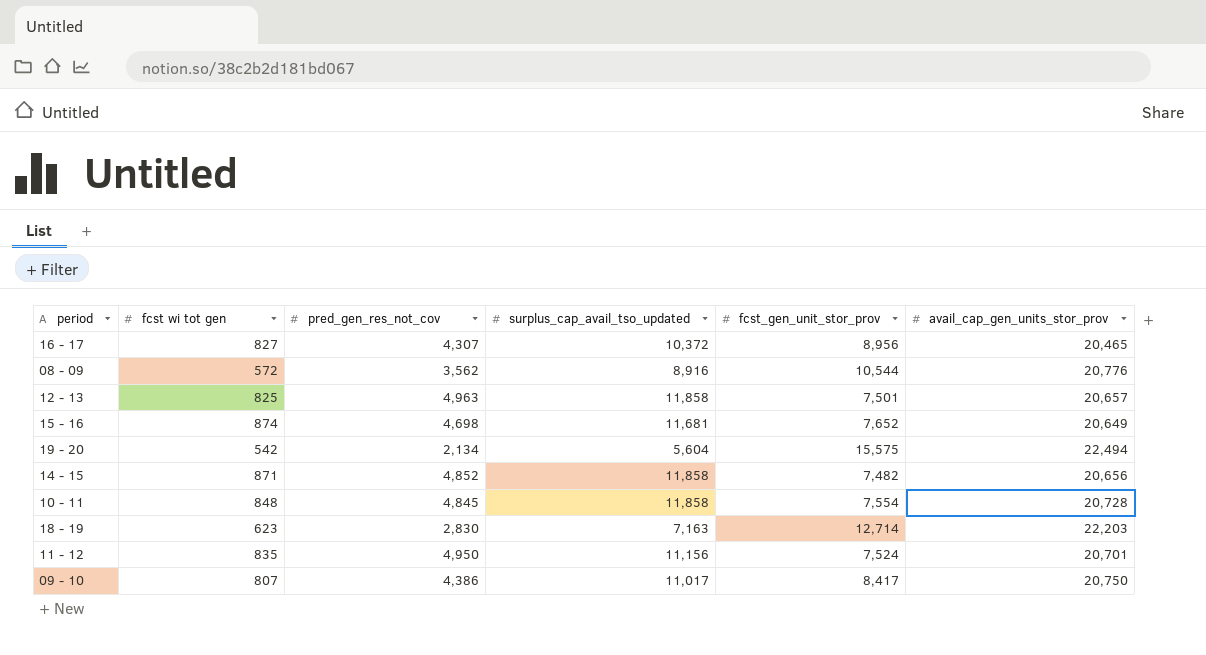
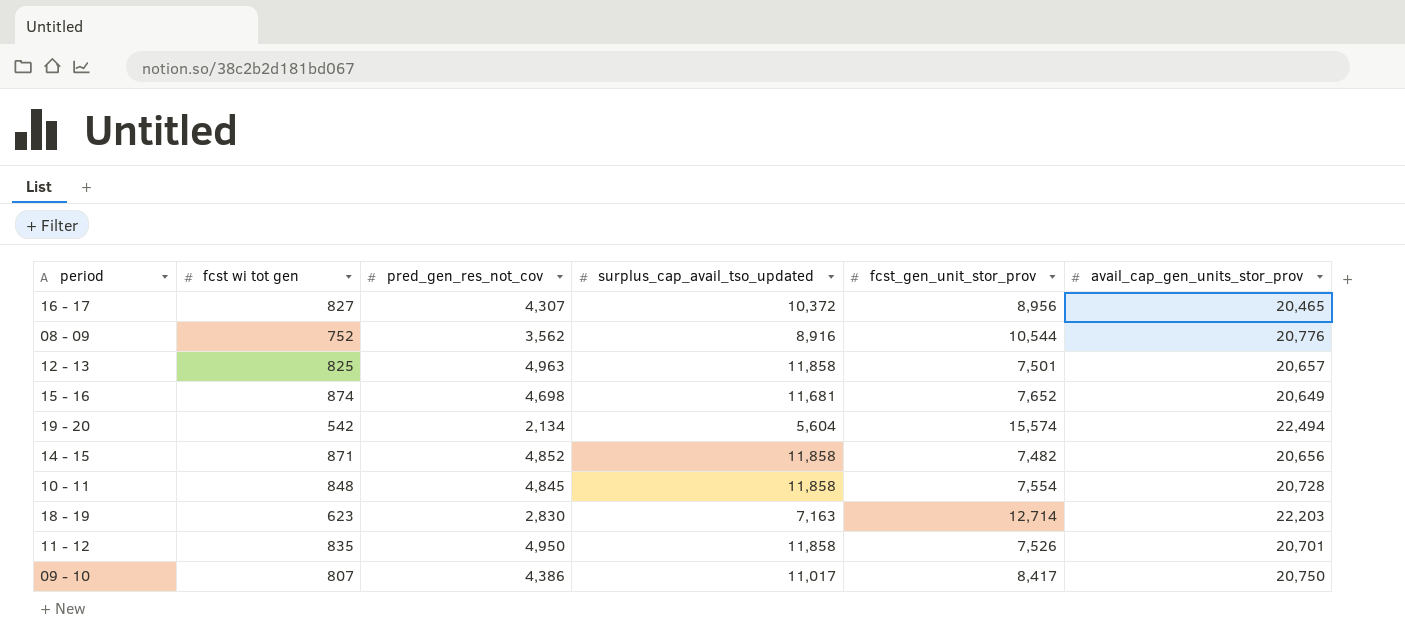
08 - 09 | fcst wi tot gen: 572 -> 752
19 - 20 | fcst_gen_unit_stor_prov: 15,575 -> 15,574
11 - 12 | surplus_cap_avail_tso_updated: 11,156 -> 11,858
11 - 12 | fcst_gen_unit_stor_prov: 7,524 -> 7,526

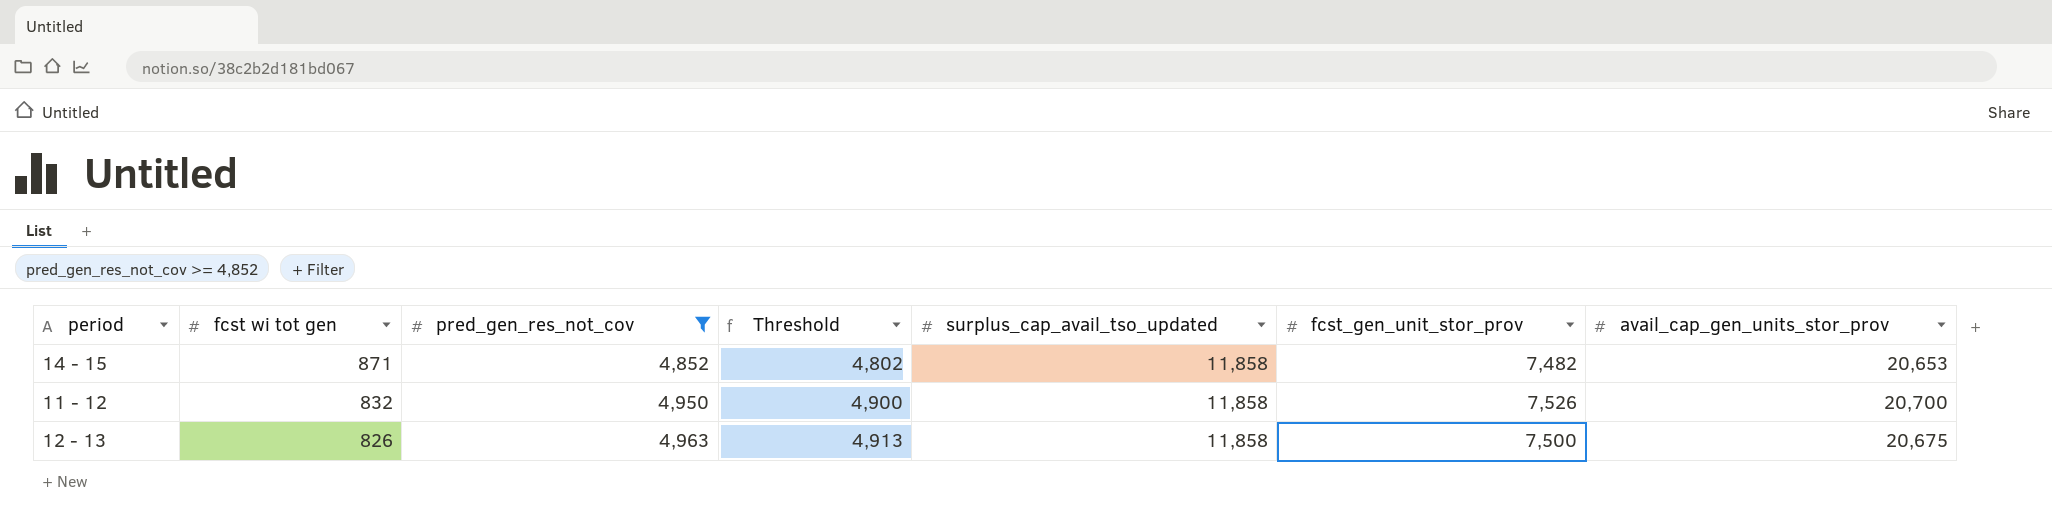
filter: none -> pred_gen_res_not_cov >= 4,852
row order: none -> fcst wi tot gen descending
column Threshold | formula: none -> [pred_gen_res_not_cov] - 50
14 - 15 | avail_cap_gen_units_stor_prov: 20,656 -> 20,653
11 - 12 | fcst wi tot gen: 835 -> 832
11 - 12 | avail_cap_gen_units_stor_prov: 20,701 -> 20,700
12 - 13 | fcst wi tot gen: 825 -> 826
12 - 13 | fcst_gen_unit_stor_prov: 7,501 -> 7,500
12 - 13 | avail_cap_gen_units_stor_prov: 20,657 -> 20,675

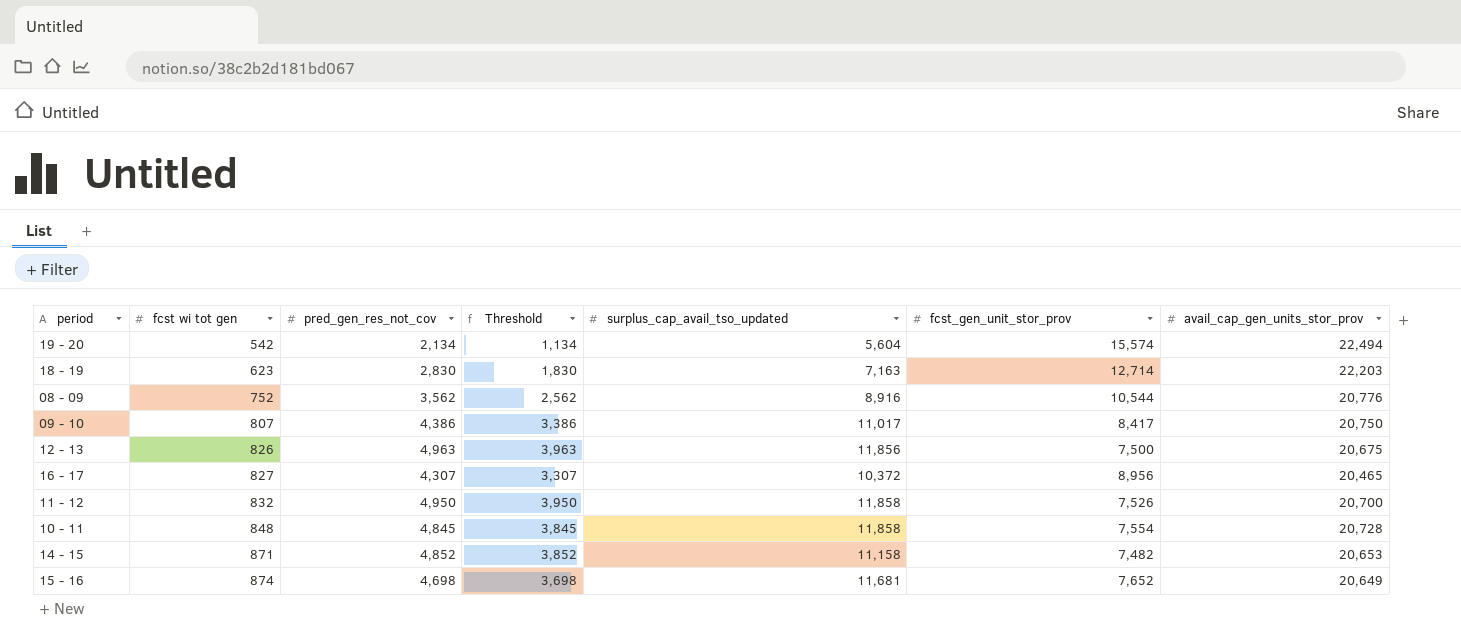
filter: pred_gen_res_not_cov >= 4,852 -> none
row order: fcst wi tot gen descending -> fcst wi tot gen ascending
column Threshold | formula: [pred_gen_res_not_cov] - 50 -> [pred_gen_res_not_cov] - 1000
12 - 13 | surplus_cap_avail_tso_updated: 11,858 -> 11,856
14 - 15 | surplus_cap_avail_tso_updated: 11,858 -> 11,158

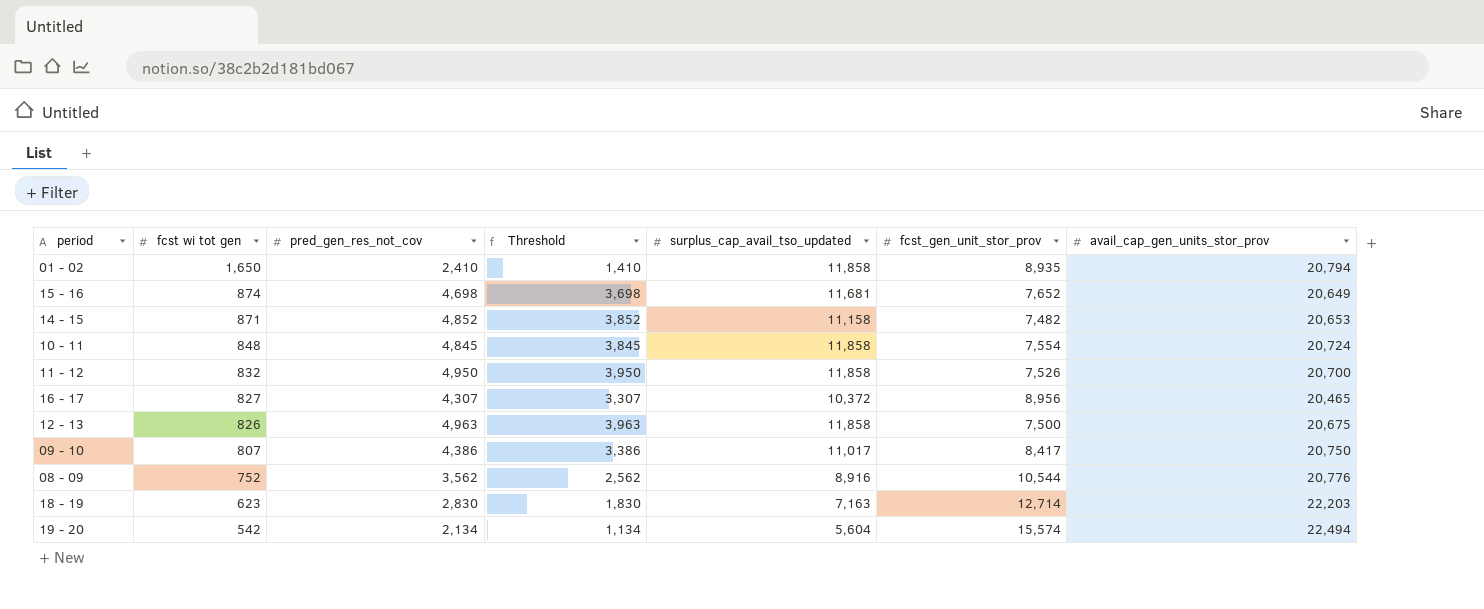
row order: fcst wi tot gen ascending -> fcst wi tot gen descending
row 01 - 02: none -> 1,650 | 2,410 | 1,410 | 11,858 | 8,935 | 20,794
10 - 11 | avail_cap_gen_units_stor_prov: 20,728 -> 20,724
12 - 13 | surplus_cap_avail_tso_updated: 11,856 -> 11,858

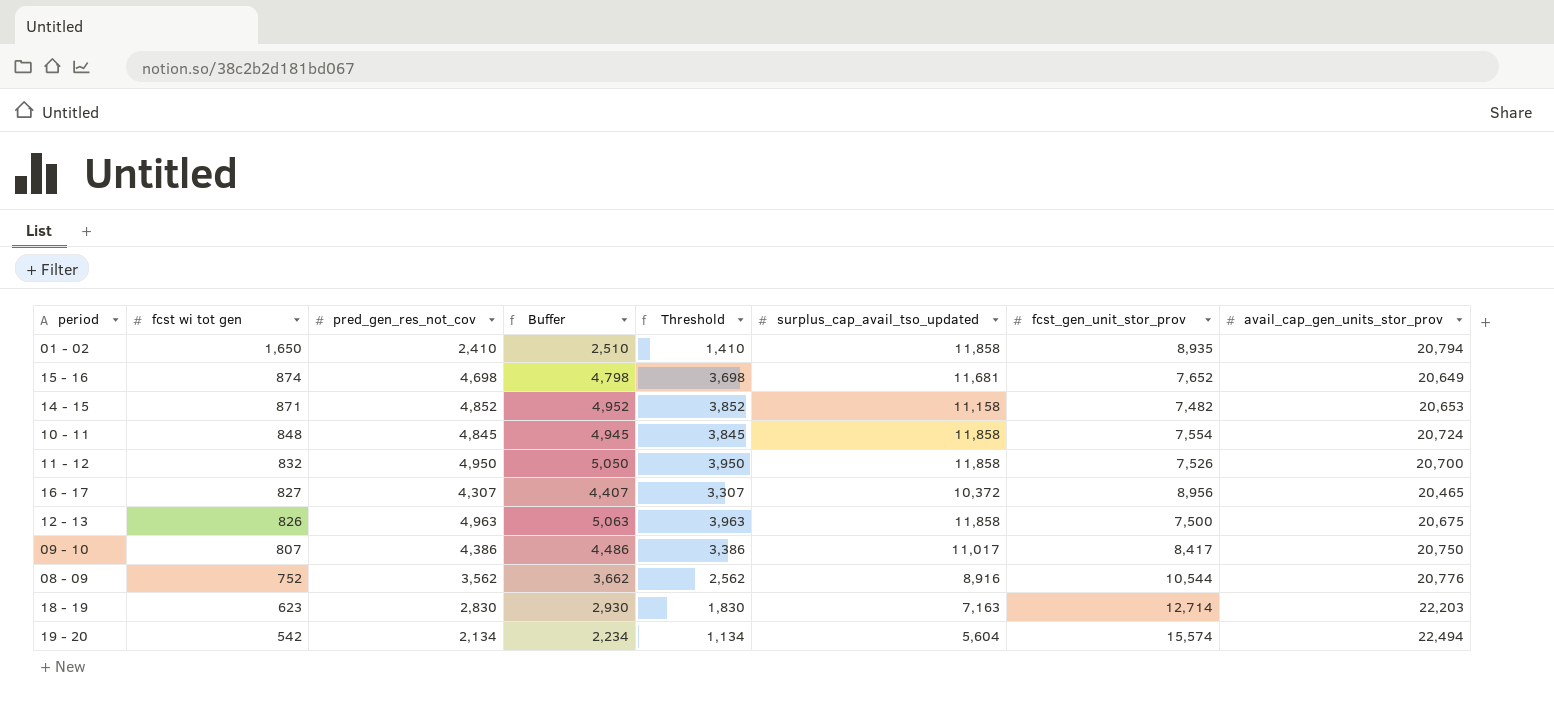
column Buffer | formula: none -> [pred_gen_res_not_cov] + 100

